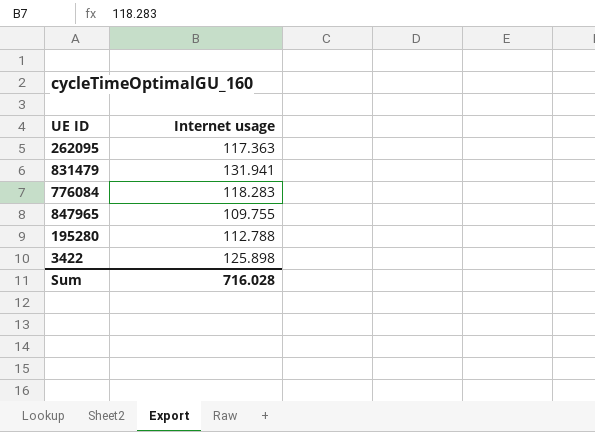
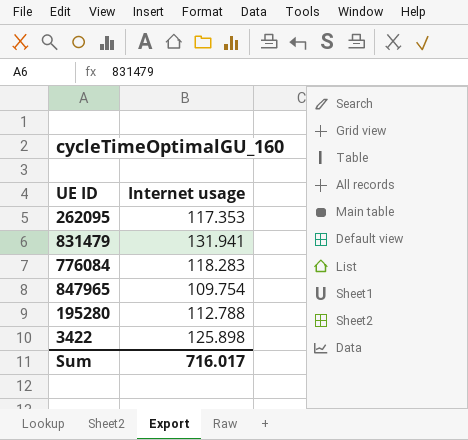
262095 | Internet usage: 117.363 -> 117.353
847965 | Internet usage: 109.755 -> 109.754
Sum | Internet usage: 716.028 -> 716.017

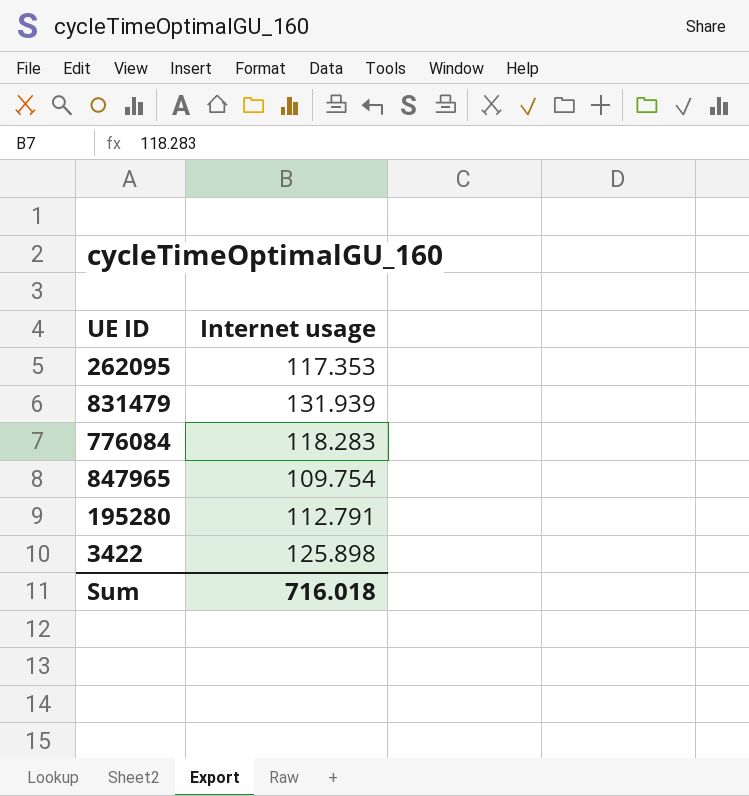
831479 | Internet usage: 131.941 -> 131.939
195280 | Internet usage: 112.788 -> 112.791
Sum | Internet usage: 716.017 -> 716.018

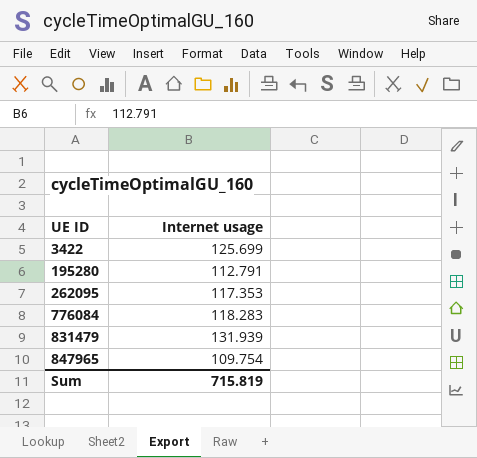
row order: none -> UE ID ascending
3422 | Internet usage: 125.898 -> 125.699
Sum | Internet usage: 716.018 -> 715.819

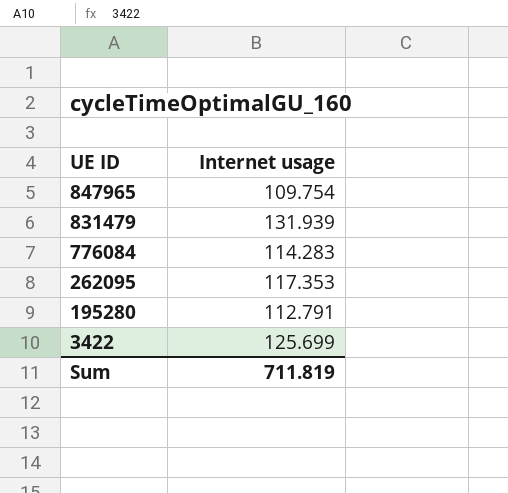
row order: UE ID ascending -> UE ID descending
776084 | Internet usage: 118.283 -> 114.283
Sum | Internet usage: 715.819 -> 711.819

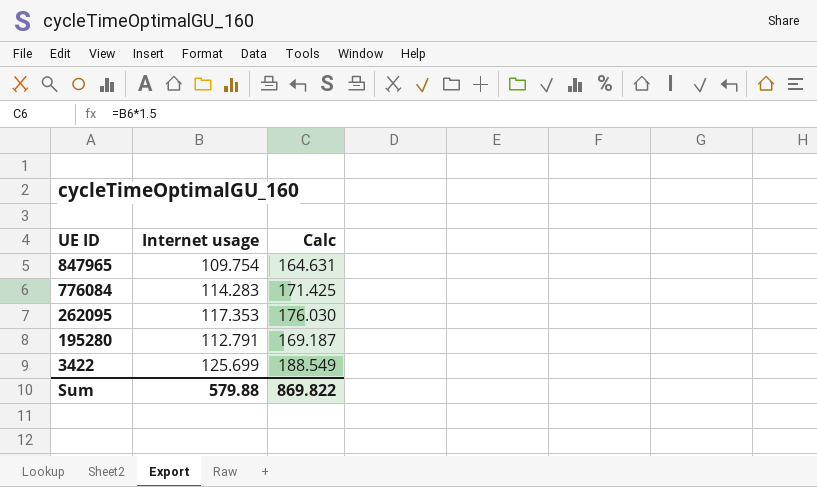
column Calc | formula: none -> [Internet usage] * 1.5
row 831479: 131.939 -> none
Sum | Internet usage: 711.819 -> 579.88

